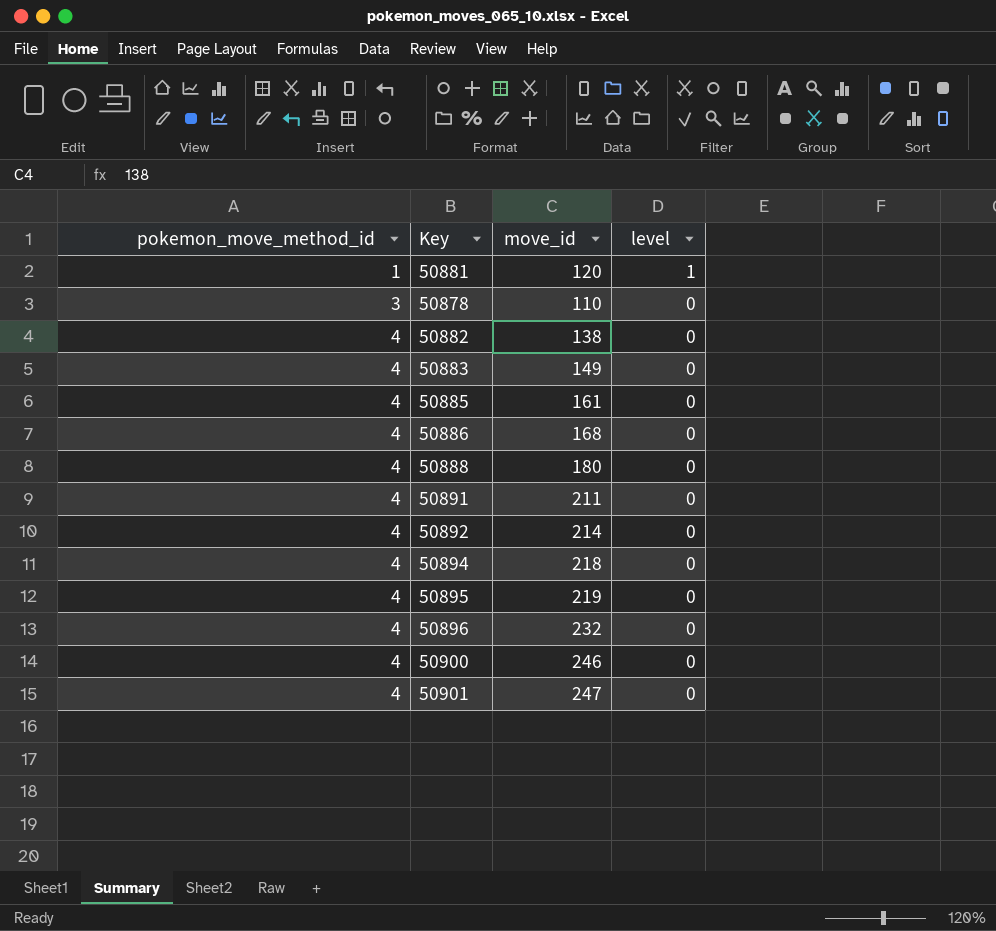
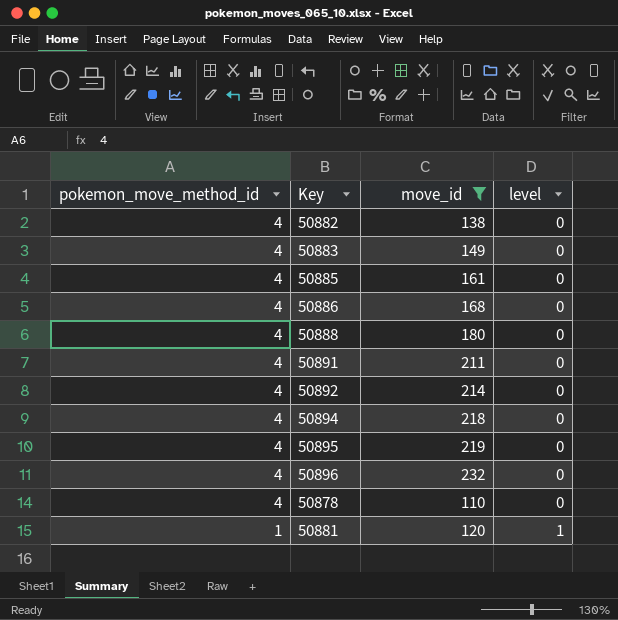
filter: none -> move_id <= 232
row order: pokemon_move_method_id ascending -> pokemon_move_method_id descending
50878 | pokemon_move_method_id: 3 -> 4

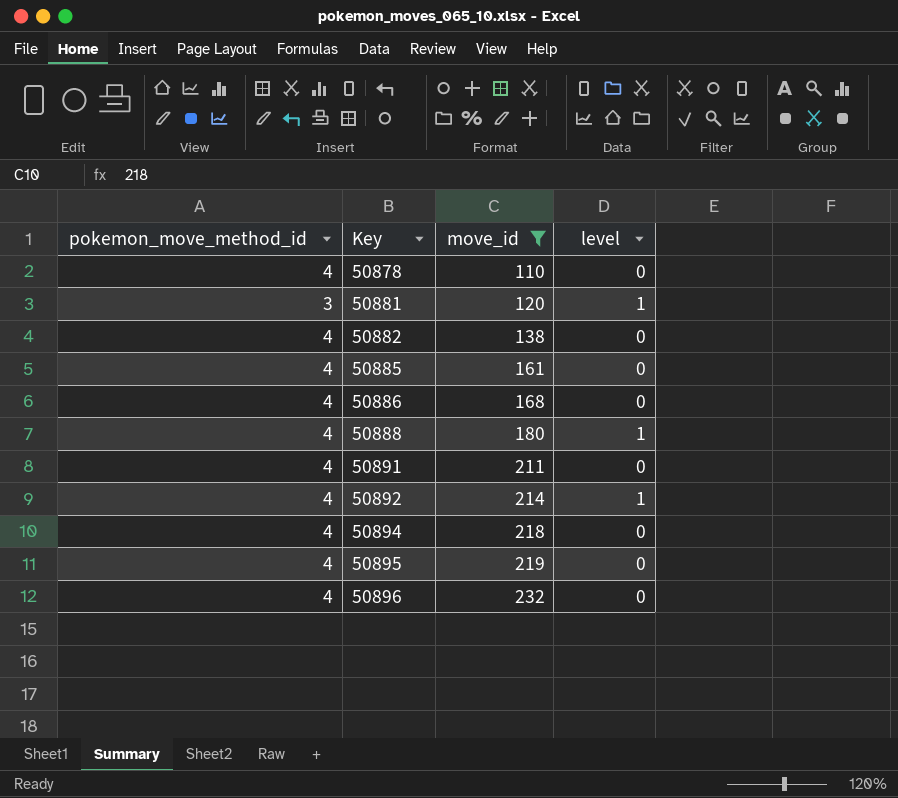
row order: pokemon_move_method_id descending -> Key ascending
row 50883: 4 | 149 | 0 -> none
50881 | pokemon_move_method_id: 1 -> 3
50888 | level: 0 -> 1
50892 | level: 0 -> 1

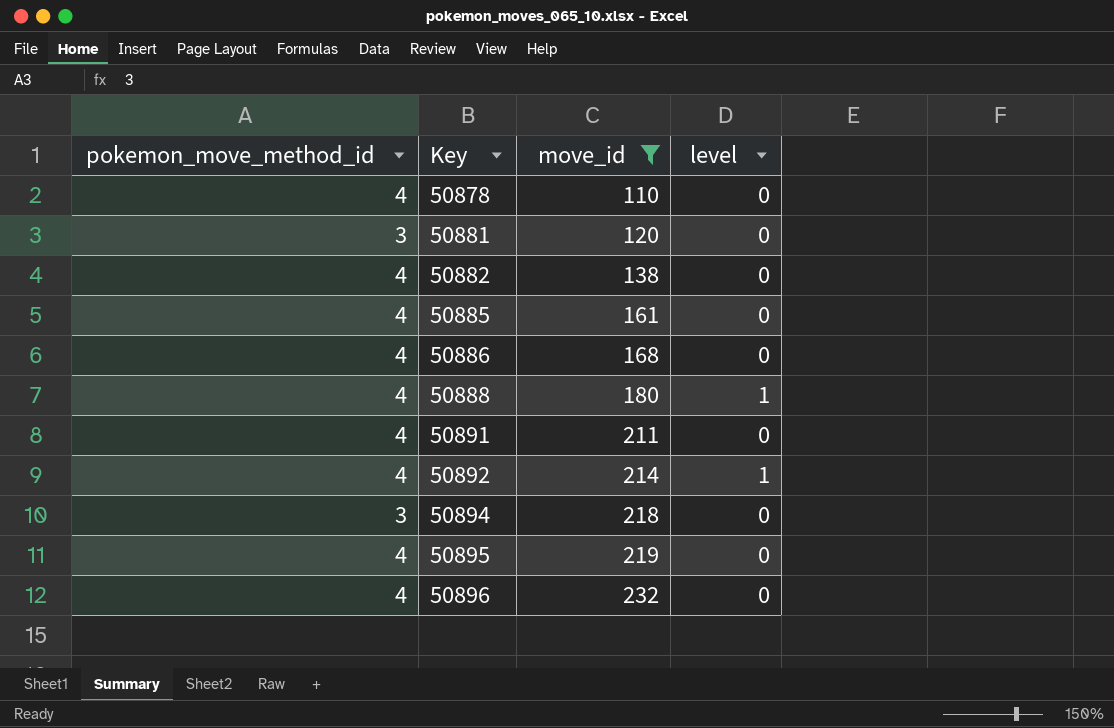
50881 | level: 1 -> 0
50894 | pokemon_move_method_id: 4 -> 3

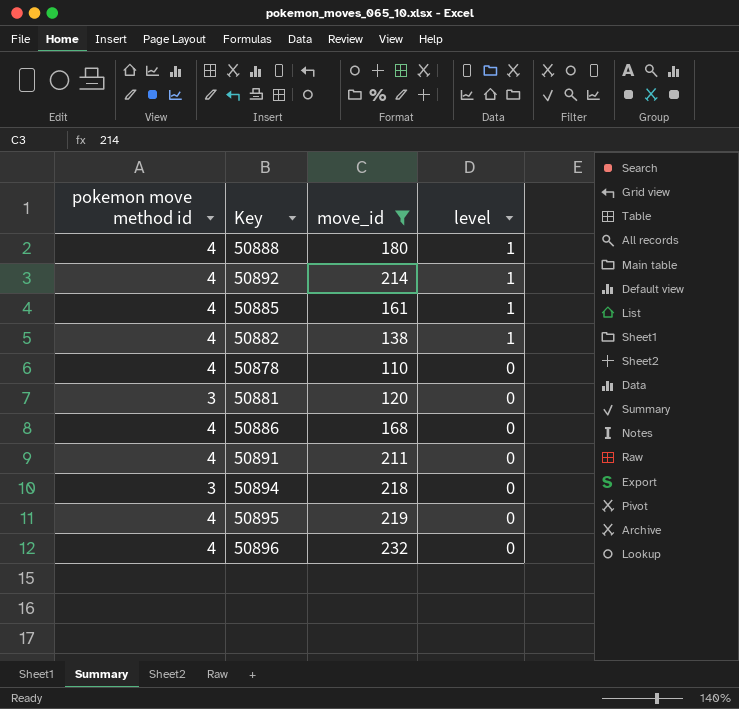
row order: Key ascending -> level descending
column name: pokemon_move_method_id -> pokemon move method id
50885 | level: 0 -> 1
50882 | level: 0 -> 1

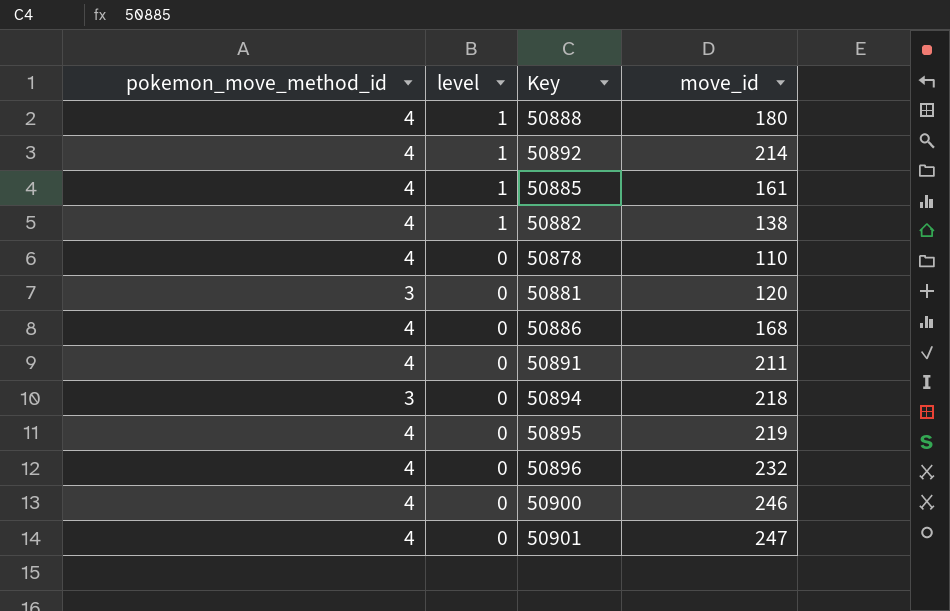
filter: move_id <= 232 -> none
column name: pokemon move method id -> pokemon_move_method_id
column level | position: 4 -> 2

